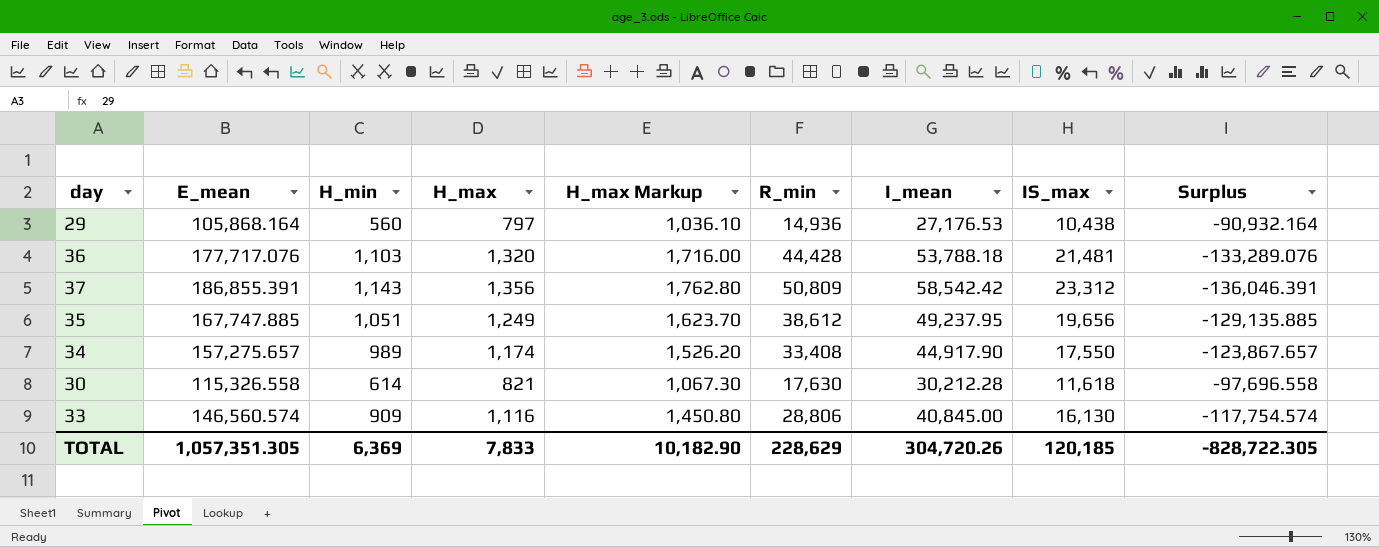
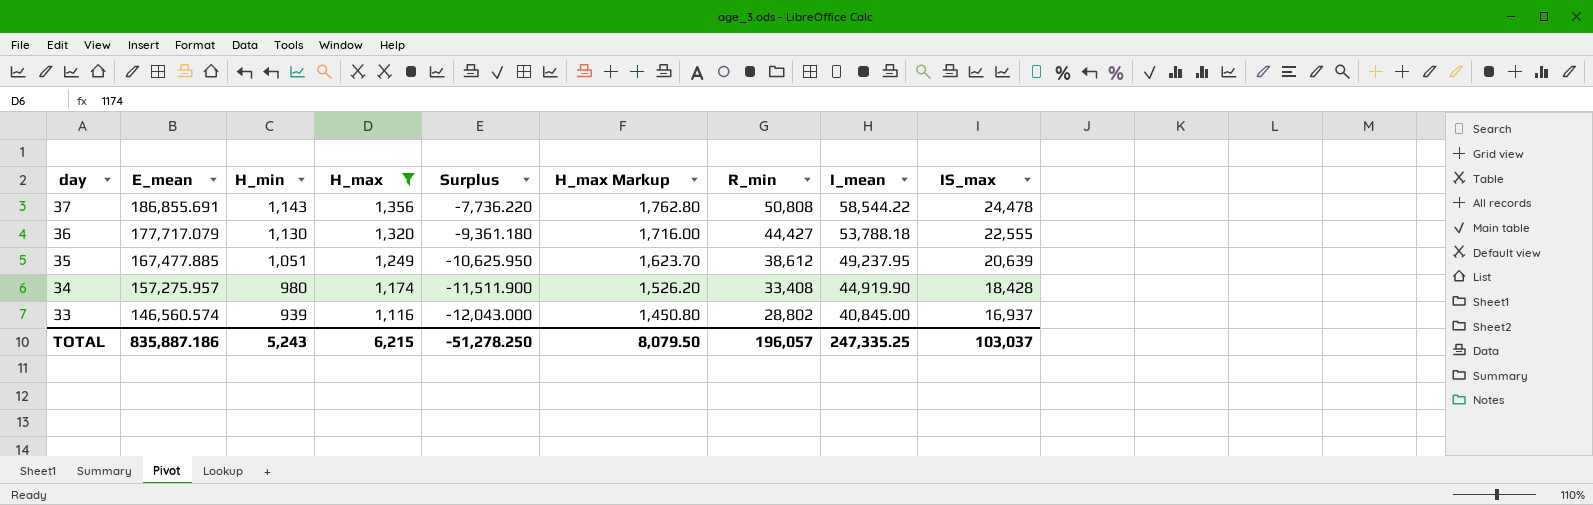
filter: none -> H_max >= 1,116
row order: none -> day descending
column Surplus | formula: [R_min] - [E_mean] -> [R_min] - [I_mean]
column Surplus | position: 9 -> 5
37 | E_mean: 186,855.391 -> 186,855.691
37 | R_min: 50,809 -> 50,808
37 | I_mean: 58,542.42 -> 58,544.22
37 | IS_max: 23,312 -> 24,478
36 | E_mean: 177,717.076 -> 177,717.079
36 | H_min: 1,103 -> 1,130
36 | R_min: 44,428 -> 44,427
36 | IS_max: 21,481 -> 22,555
35 | E_mean: 167,747.885 -> 167,477.885
35 | IS_max: 19,656 -> 20,639
34 | E_mean: 157,275.657 -> 157,275.957
34 | H_min: 989 -> 980
34 | I_mean: 44,917.90 -> 44,919.90
34 | IS_max: 17,550 -> 18,428
33 | H_min: 909 -> 939
33 | R_min: 28,806 -> 28,802
33 | IS_max: 16,130 -> 16,937
TOTAL | E_mean: 1,057,351.305 -> 835,887.186
TOTAL | H_min: 6,369 -> 5,243
TOTAL | H_max: 7,833 -> 6,215
TOTAL | Surplus: -828,722.305 -> -51,278.250
TOTAL | H_max Markup: 10,182.90 -> 8,079.50
TOTAL | R_min: 228,629 -> 196,057
TOTAL | I_mean: 304,720.26 -> 247,335.25
TOTAL | IS_max: 120,185 -> 103,037

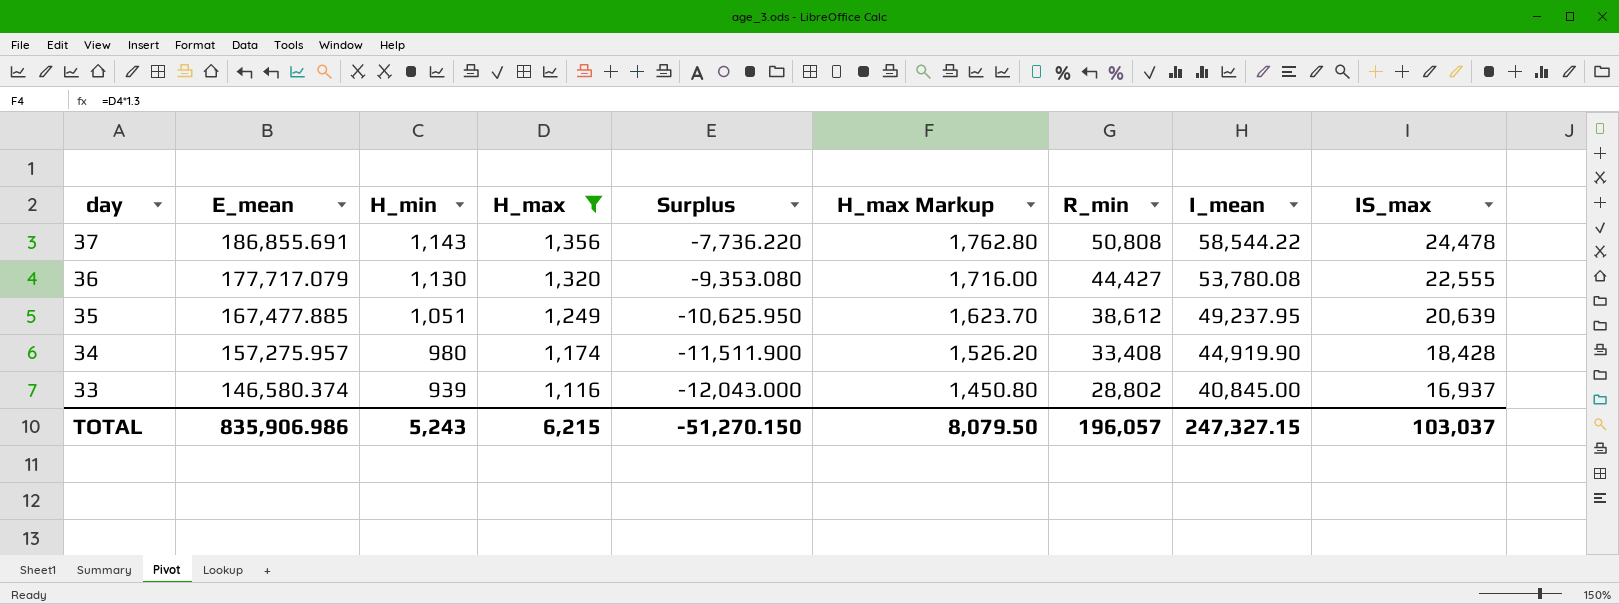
36 | Surplus: -9,361.180 -> -9,353.080
36 | I_mean: 53,788.18 -> 53,780.08
33 | E_mean: 146,560.574 -> 146,580.374
TOTAL | E_mean: 835,887.186 -> 835,906.986
TOTAL | Surplus: -51,278.250 -> -51,270.150
TOTAL | I_mean: 247,335.25 -> 247,327.15

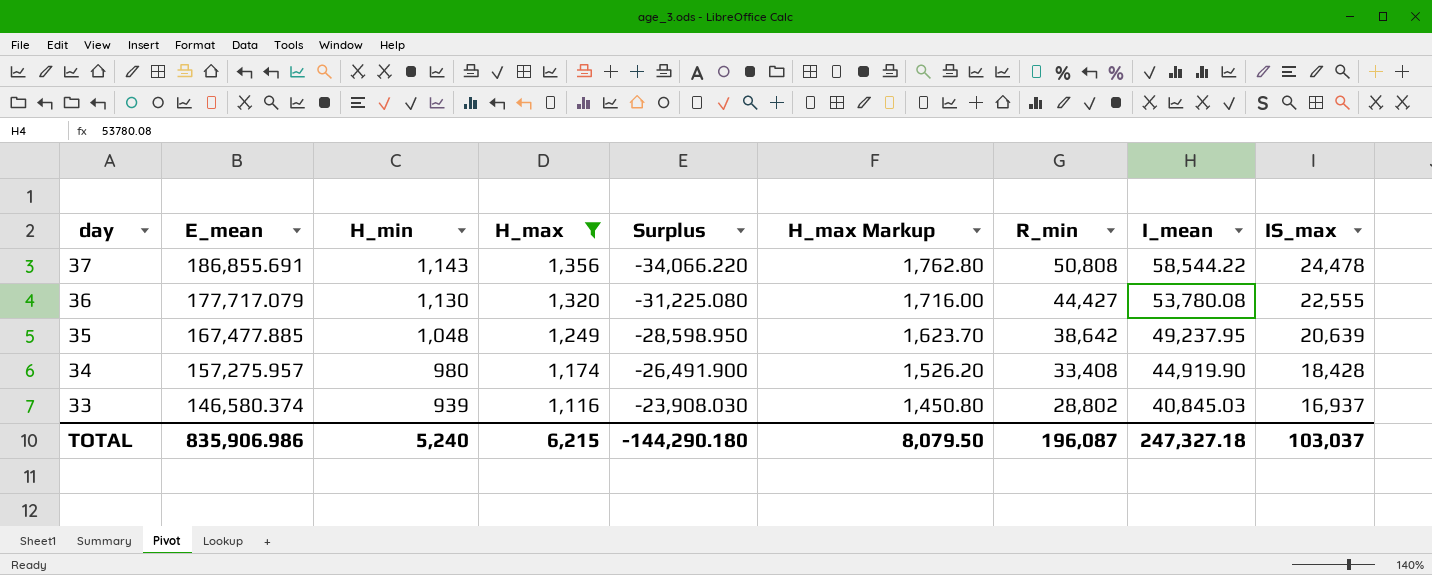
column Surplus | formula: [R_min] - [I_mean] -> [IS_max] - [I_mean]
35 | H_min: 1,051 -> 1,048
35 | R_min: 38,612 -> 38,642
33 | I_mean: 40,845.00 -> 40,845.03
TOTAL | H_min: 5,243 -> 5,240
TOTAL | Surplus: -51,270.150 -> -144,290.180
TOTAL | R_min: 196,057 -> 196,087
TOTAL | I_mean: 247,327.15 -> 247,327.18

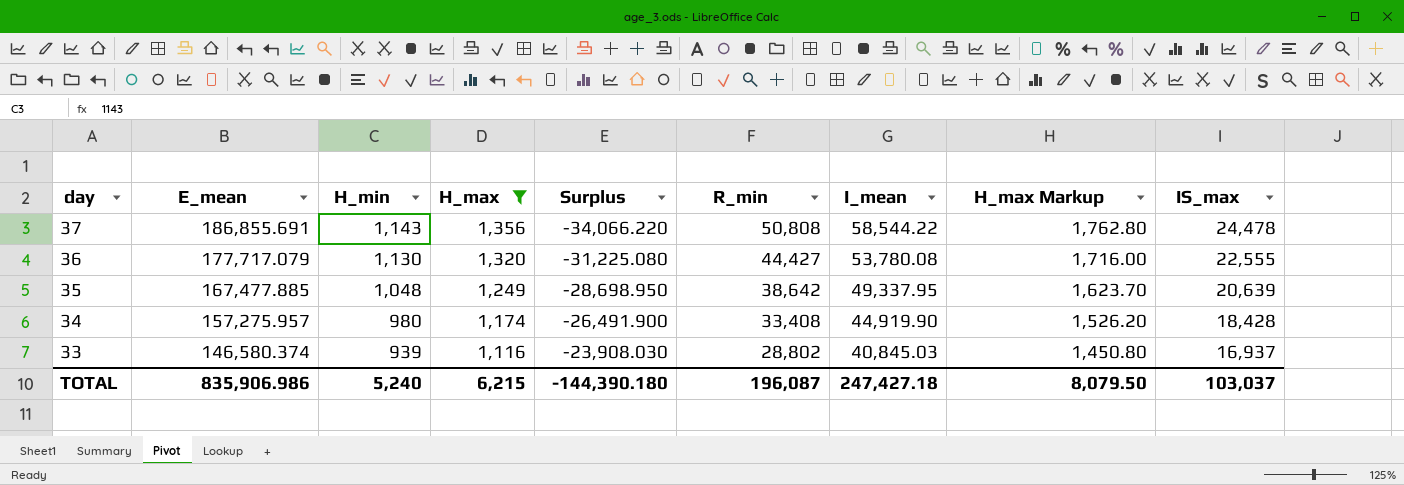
column H_max Markup | position: 6 -> 8
35 | Surplus: -28,598.950 -> -28,698.950
35 | I_mean: 49,237.95 -> 49,337.95
TOTAL | Surplus: -144,290.180 -> -144,390.180
TOTAL | I_mean: 247,327.18 -> 247,427.18

